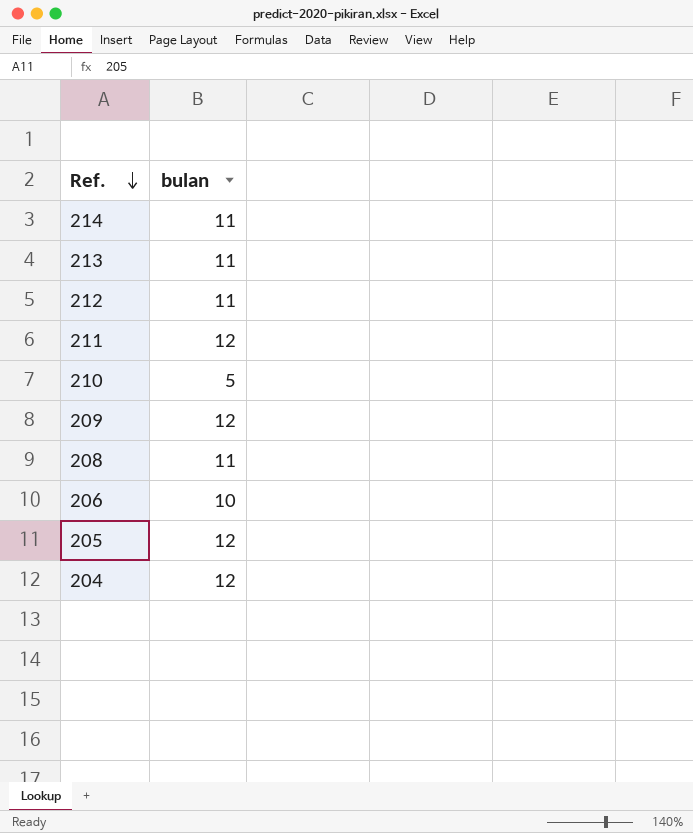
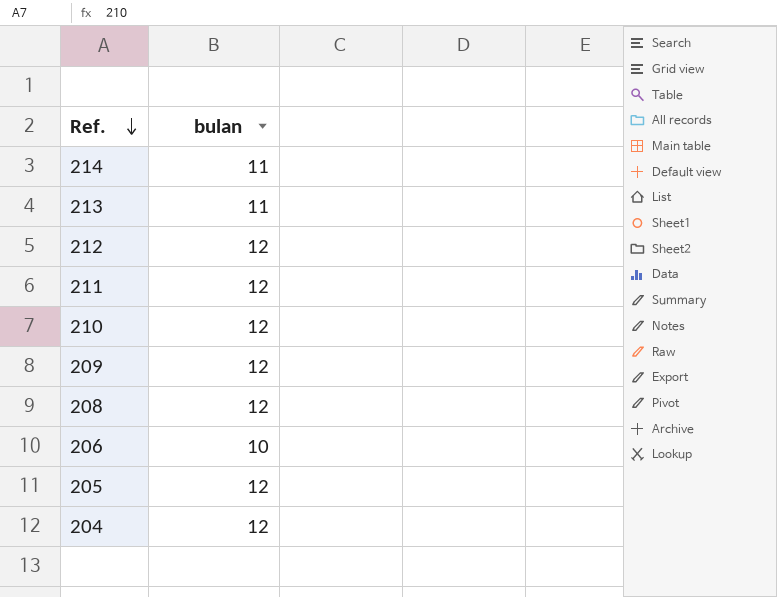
212 | bulan: 11 -> 12
210 | bulan: 5 -> 12
208 | bulan: 11 -> 12

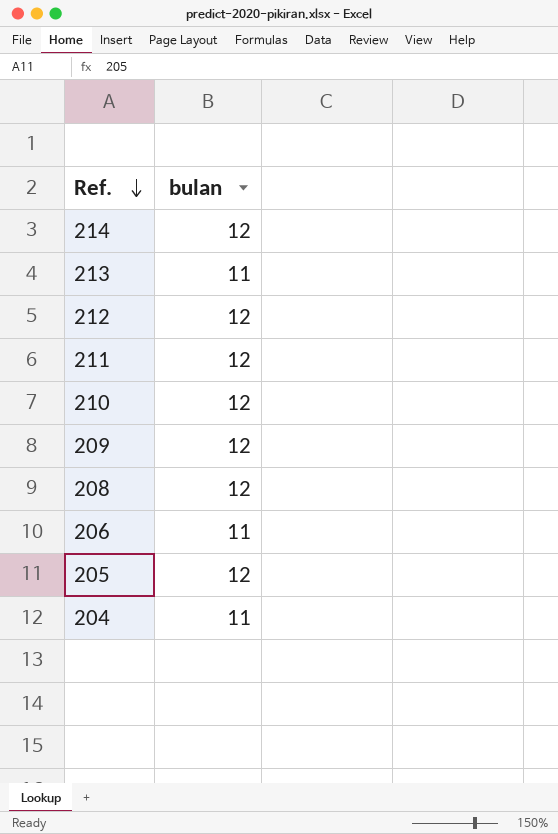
214 | bulan: 11 -> 12
206 | bulan: 10 -> 11
204 | bulan: 12 -> 11

